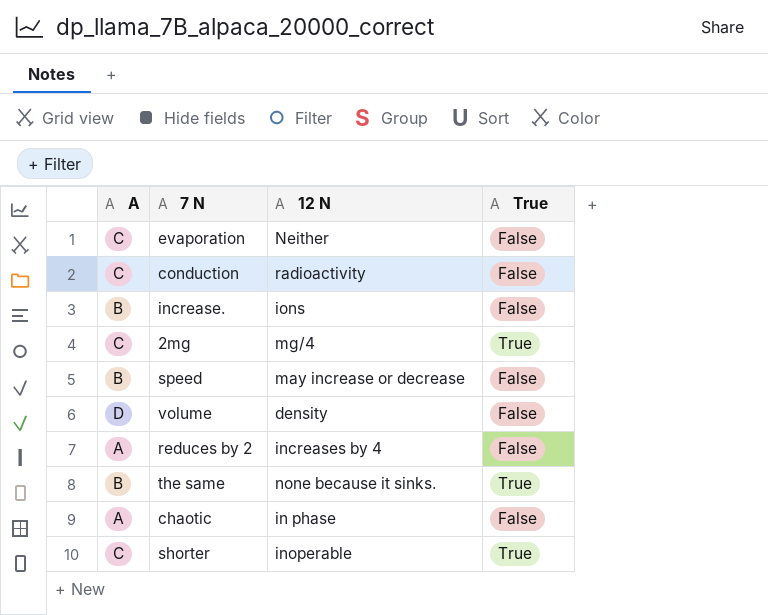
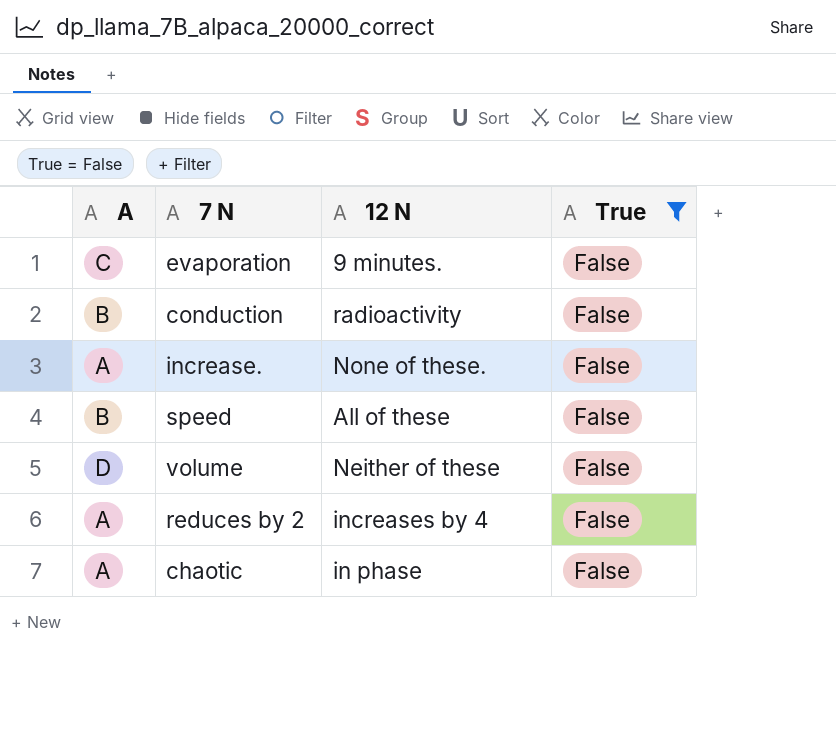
filter: none -> True = False
evaporation | 12 N: Neither -> 9 minutes.
conduction | A: C -> B
increase. | A: B -> A
increase. | 12 N: ions -> None of these.
speed | 12 N: may increase or decrease -> All of these
volume | 12 N: density -> Neither of these

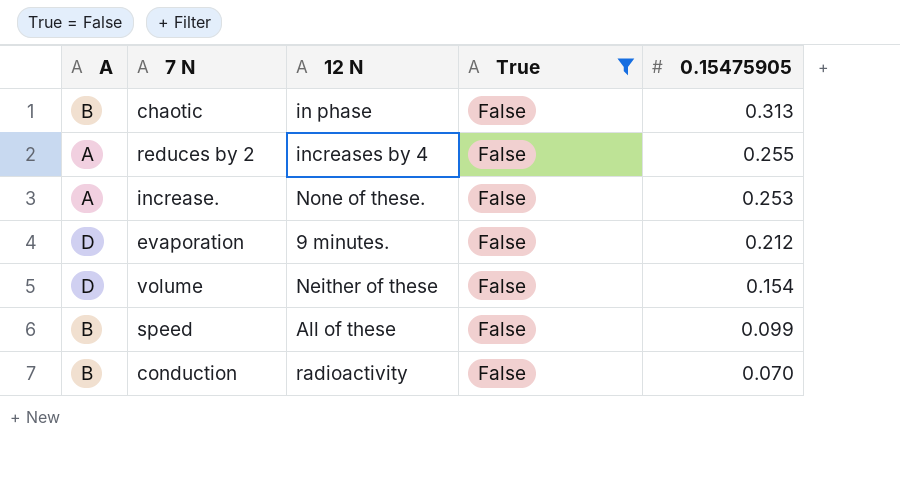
row order: none -> 0.15475905 descending
column 0.15475905 | position: none -> 5
chaotic | A: A -> B
evaporation | A: C -> D

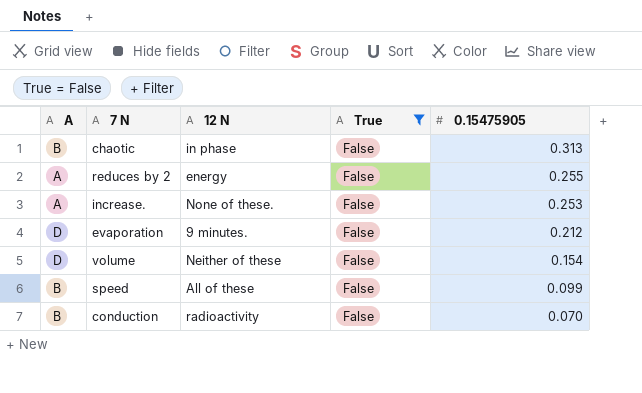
reduces by 2 | 12 N: increases by 4 -> energy

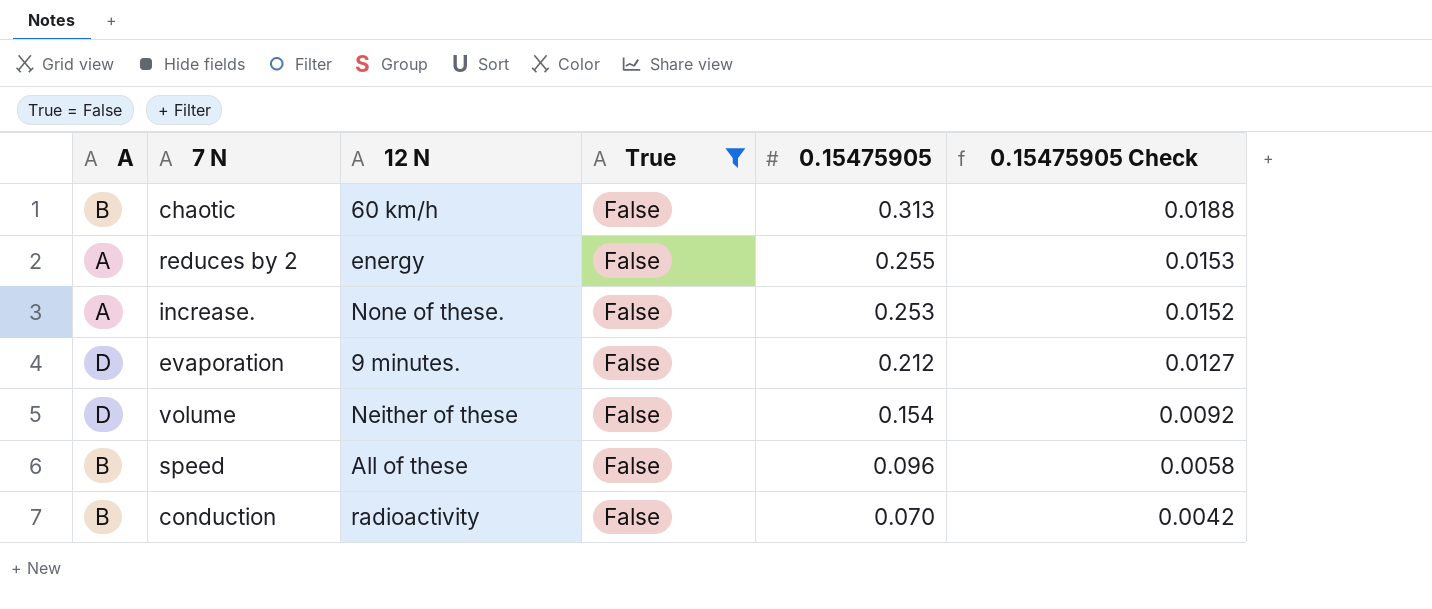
column 0.15475905 Check | formula: none -> [0.15475905] * 0.06
chaotic | 12 N: in phase -> 60 km/h
speed | 0.15475905: 0.099 -> 0.096

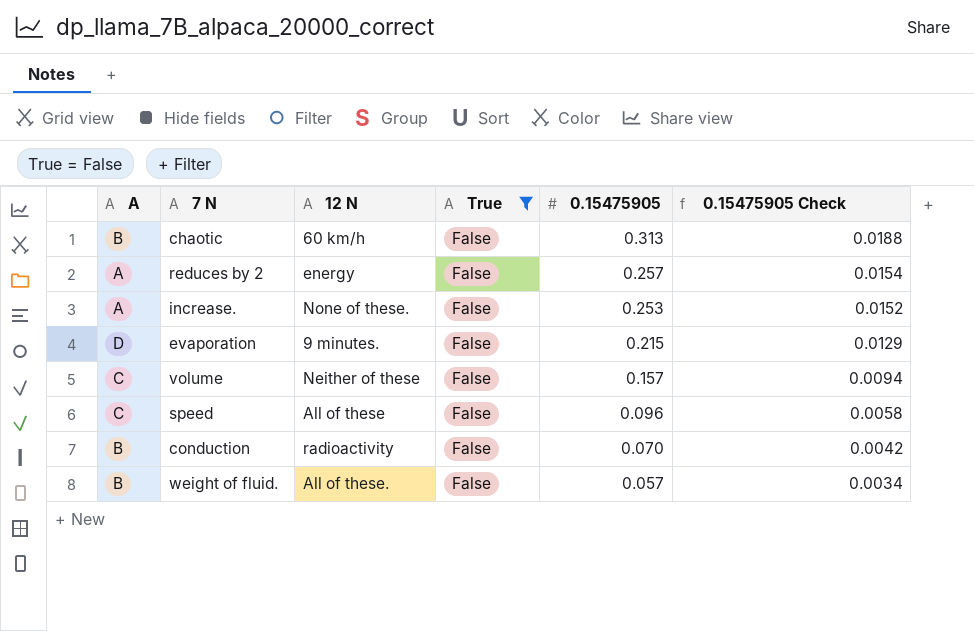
reduces by 2 | 0.15475905: 0.255 -> 0.257
reduces by 2 | 0.15475905 Check: 0.0153 -> 0.0154
evaporation | 0.15475905: 0.212 -> 0.215
evaporation | 0.15475905 Check: 0.0127 -> 0.0129
volume | A: D -> C
volume | 0.15475905: 0.154 -> 0.157
volume | 0.15475905 Check: 0.0092 -> 0.0094
speed | A: B -> C
row weight of fluid.: none -> B | All of these. | False | 0.057 | 0.0034

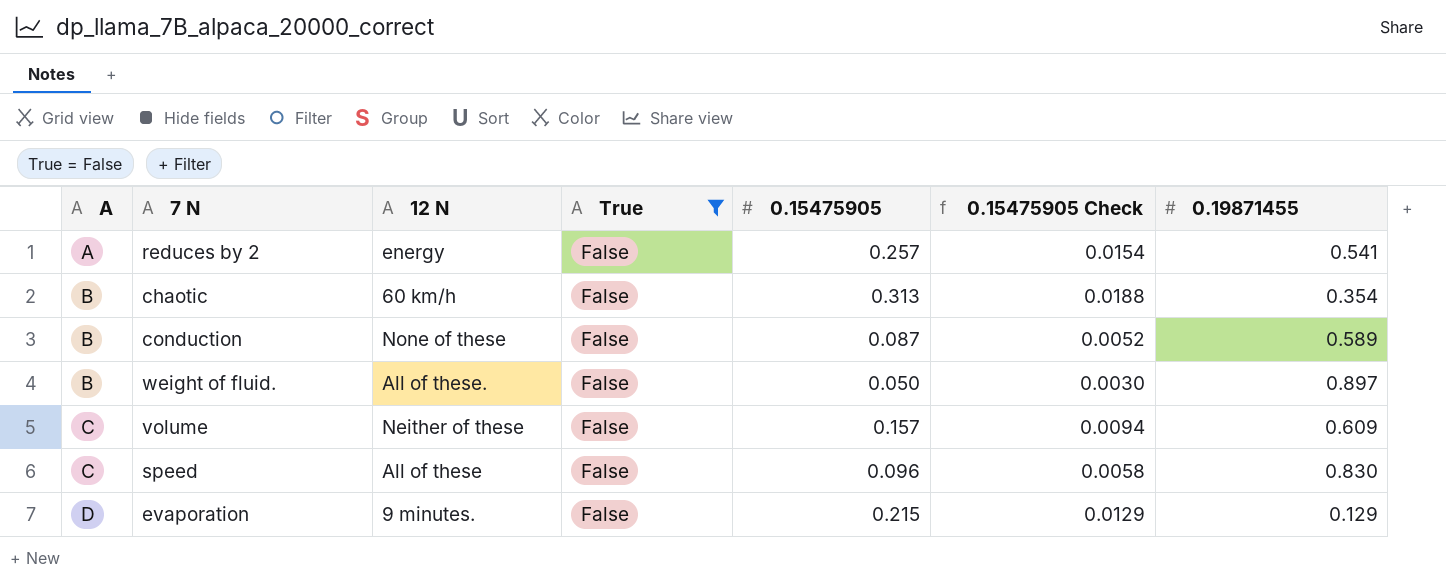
row order: 0.15475905 descending -> A ascending
column 0.19871455 | position: none -> 7
row increase.: A | None of these. | False | 0.253 | 0.0152 -> none
conduction | 12 N: radioactivity -> None of these
conduction | 0.15475905: 0.070 -> 0.087
conduction | 0.15475905 Check: 0.0042 -> 0.0052
weight of fluid. | 0.15475905: 0.057 -> 0.050
weight of fluid. | 0.15475905 Check: 0.0034 -> 0.0030

